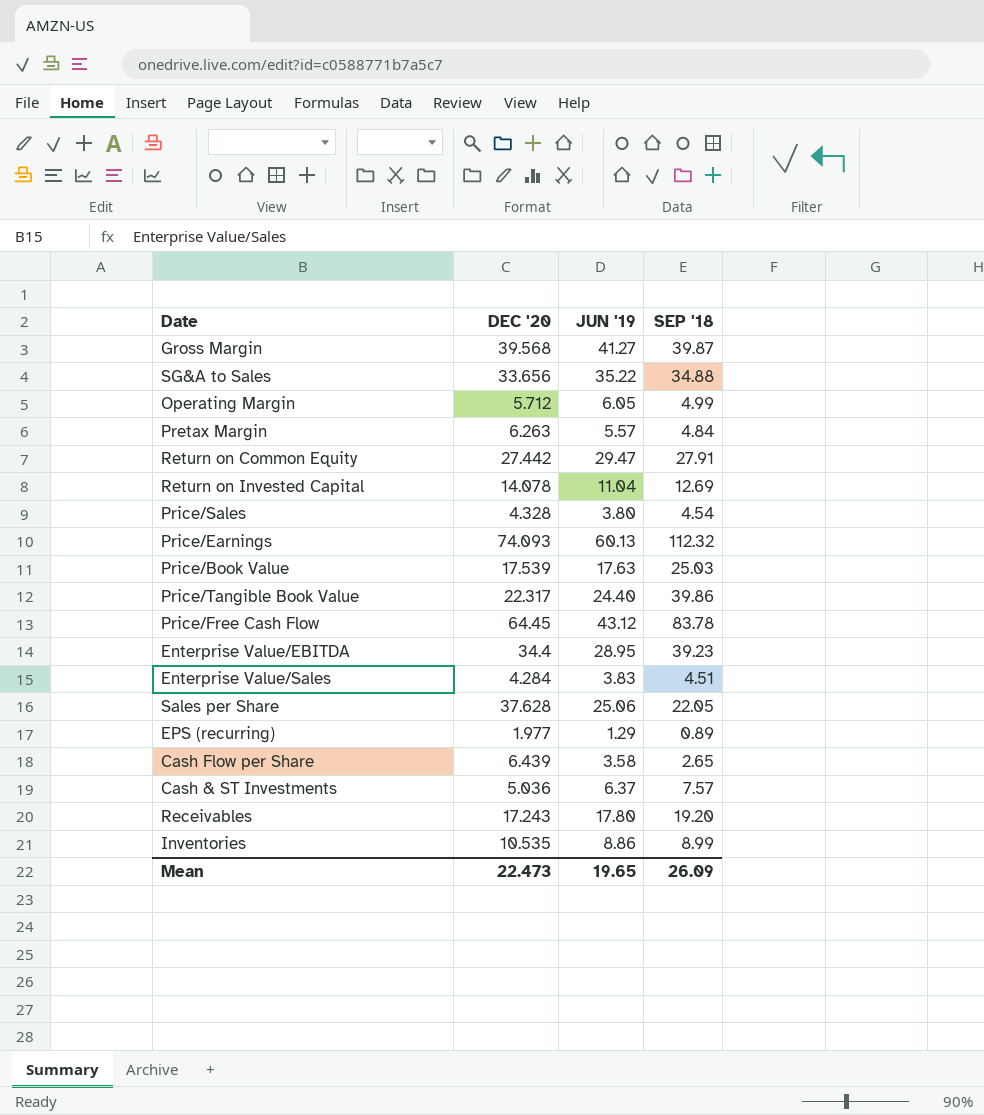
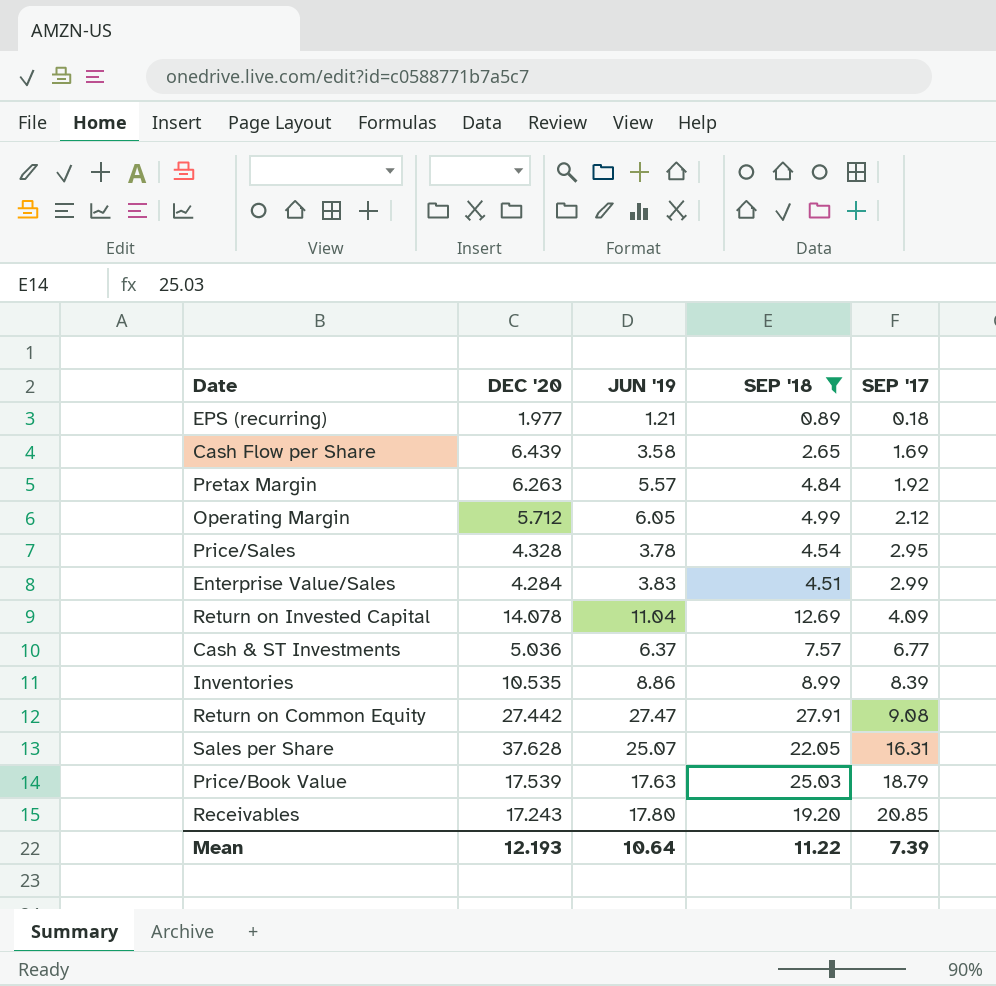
filter: none -> SEP '18 <= 27.91
row order: none -> SEP '17 ascending
column SEP '17 | position: none -> 5
EPS (recurring) | JUN '19: 1.29 -> 1.21
Price/Sales | JUN '19: 3.80 -> 3.78
Return on Common Equity | JUN '19: 29.47 -> 27.47
Sales per Share | JUN '19: 25.06 -> 25.07
Mean | DEC '20: 22.473 -> 12.193
Mean | JUN '19: 19.65 -> 10.64
Mean | SEP '18: 26.09 -> 11.22

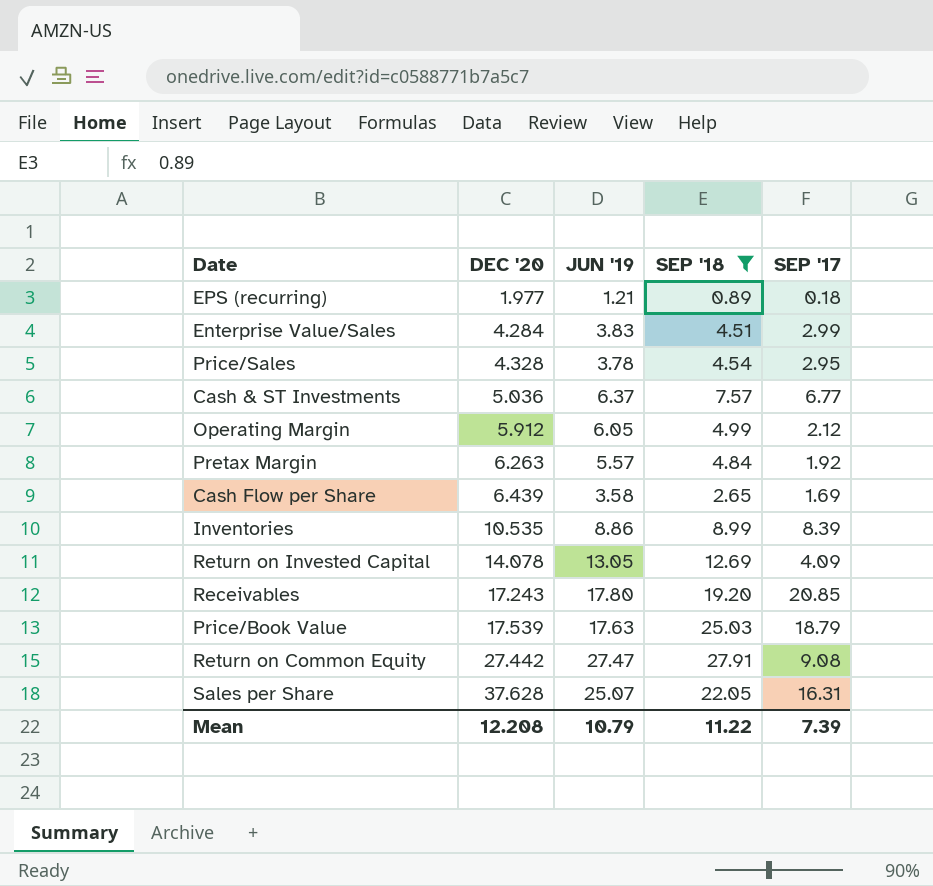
row order: SEP '17 ascending -> DEC '20 ascending
Operating Margin | DEC '20: 5.712 -> 5.912
Return on Invested Capital | JUN '19: 11.04 -> 13.05
Mean | DEC '20: 12.193 -> 12.208
Mean | JUN '19: 10.64 -> 10.79

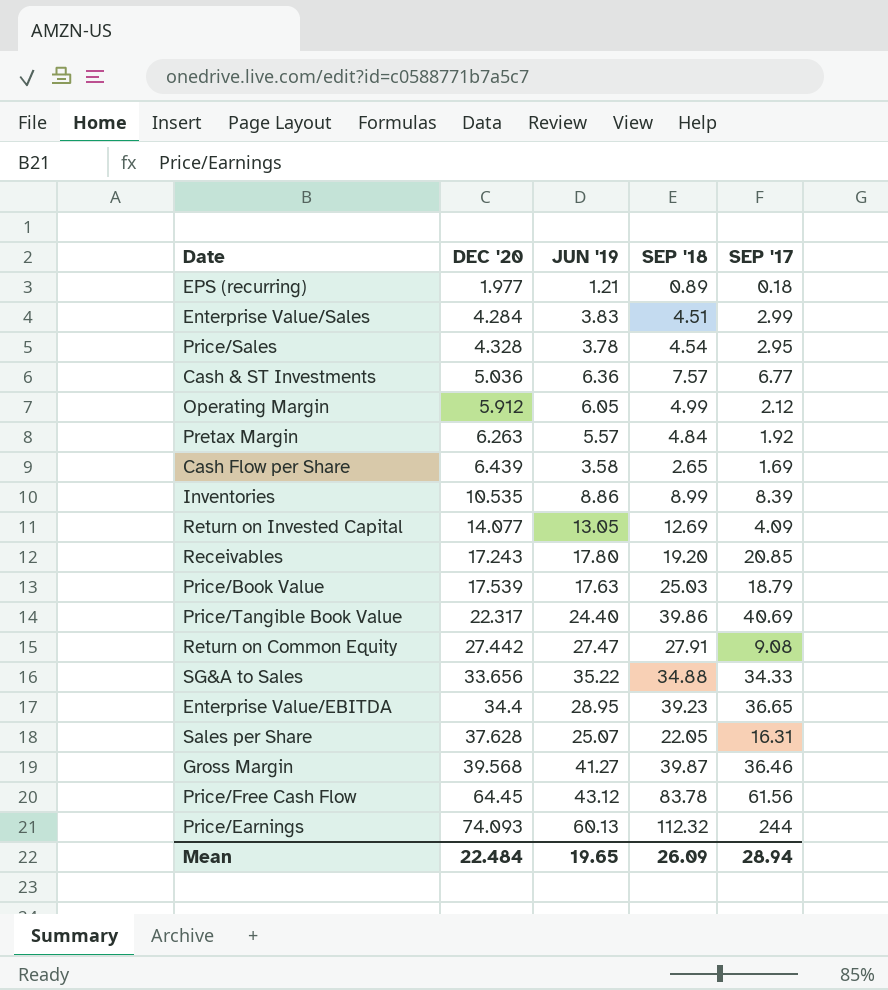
filter: SEP '18 <= 27.91 -> none
Cash & ST Investments | JUN '19: 6.37 -> 6.36
Return on Invested Capital | DEC '20: 14.078 -> 14.077
Mean | DEC '20: 12.208 -> 22.484
Mean | JUN '19: 10.79 -> 19.65
Mean | SEP '18: 11.22 -> 26.09
Mean | SEP '17: 7.39 -> 28.94

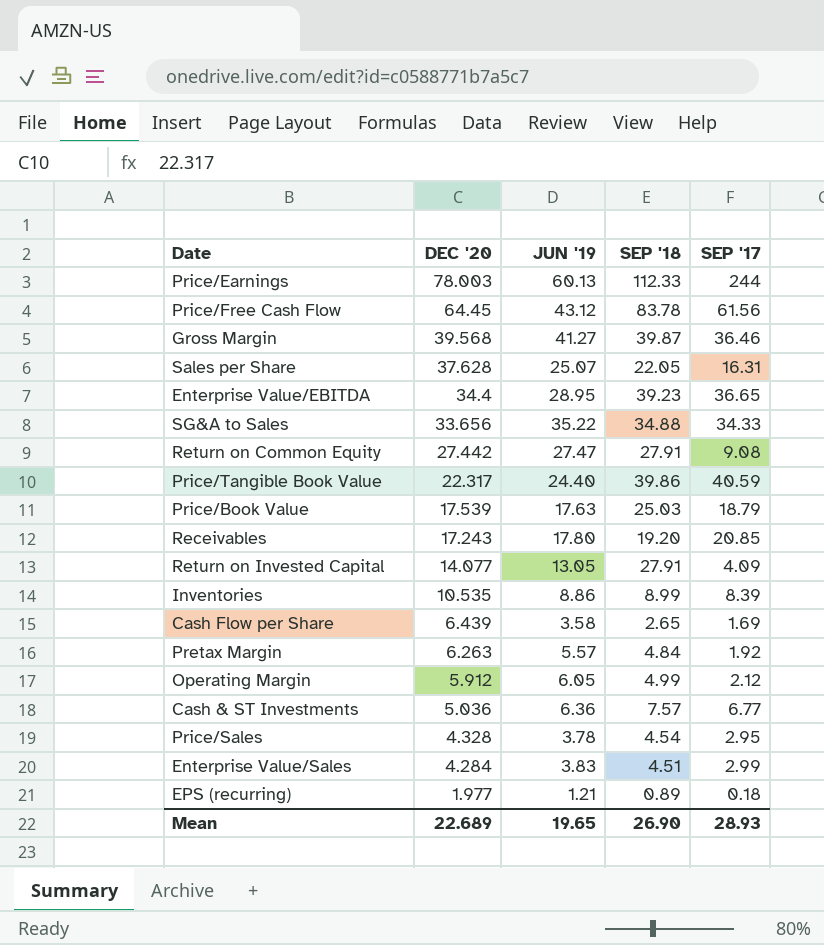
row order: DEC '20 ascending -> DEC '20 descending
Price/Earnings | DEC '20: 74.093 -> 78.003
Price/Earnings | SEP '18: 112.32 -> 112.33
Price/Tangible Book Value | SEP '17: 40.69 -> 40.59
Return on Invested Capital | SEP '18: 12.69 -> 27.91
Mean | DEC '20: 22.484 -> 22.689
Mean | SEP '18: 26.09 -> 26.90
Mean | SEP '17: 28.94 -> 28.93

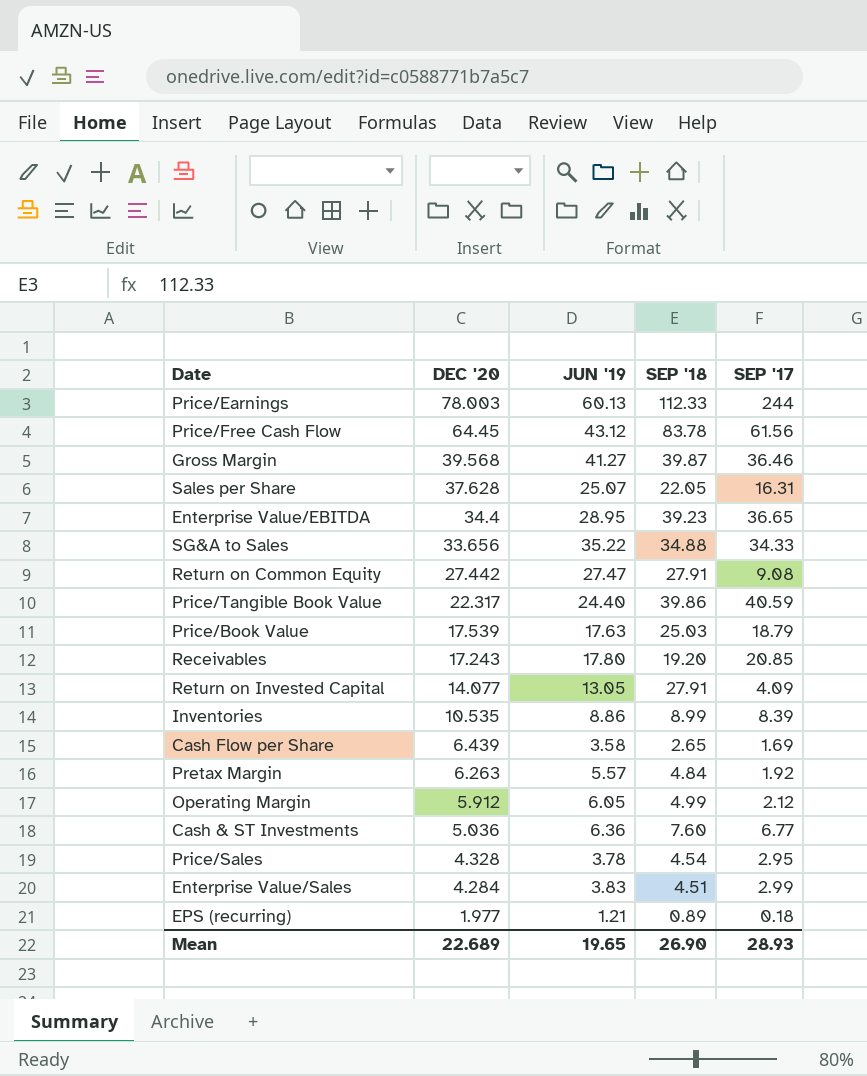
Cash & ST Investments | SEP '18: 7.57 -> 7.60

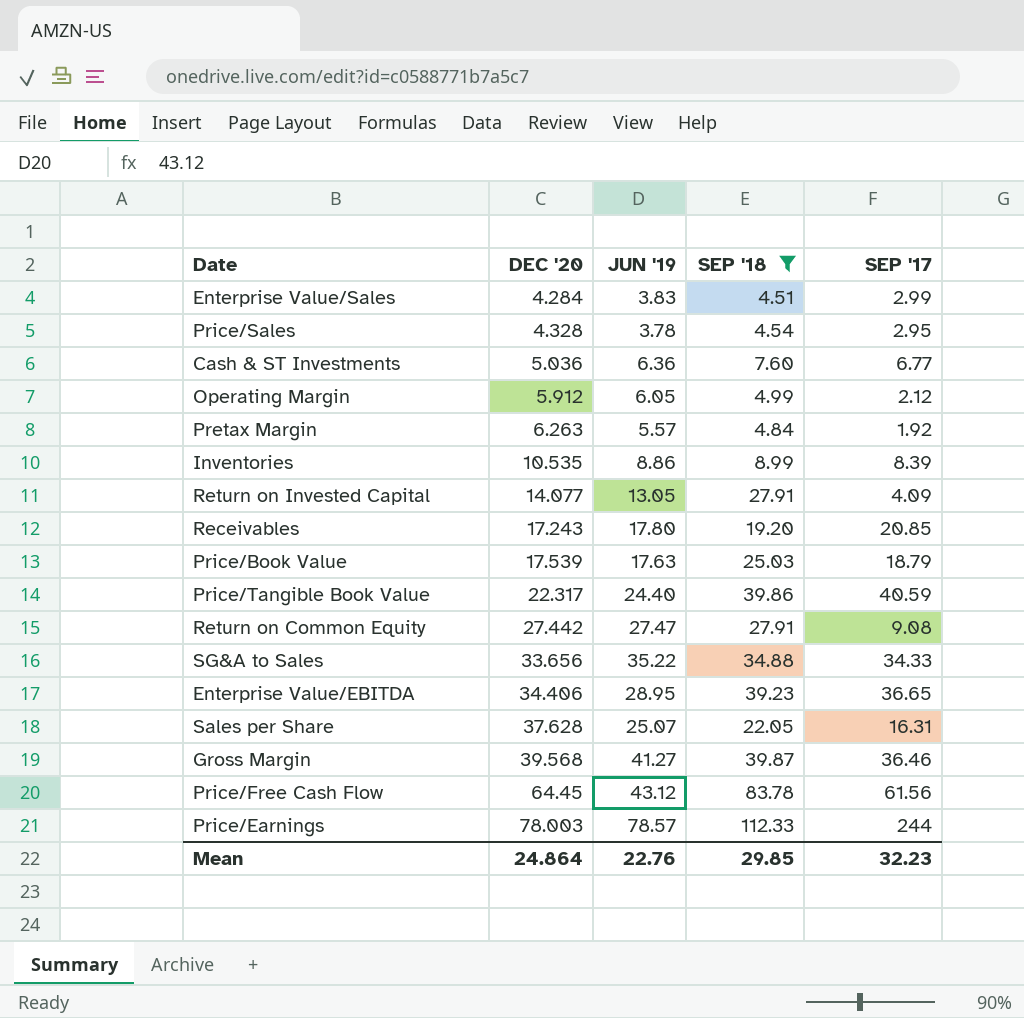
filter: none -> SEP '18 >= 4.51
row order: DEC '20 descending -> DEC '20 ascending
Enterprise Value/EBITDA | DEC '20: 34.4 -> 34.406
Price/Earnings | JUN '19: 60.13 -> 78.57
Mean | DEC '20: 22.689 -> 24.864
Mean | JUN '19: 19.65 -> 22.76
Mean | SEP '18: 26.90 -> 29.85
Mean | SEP '17: 28.93 -> 32.23

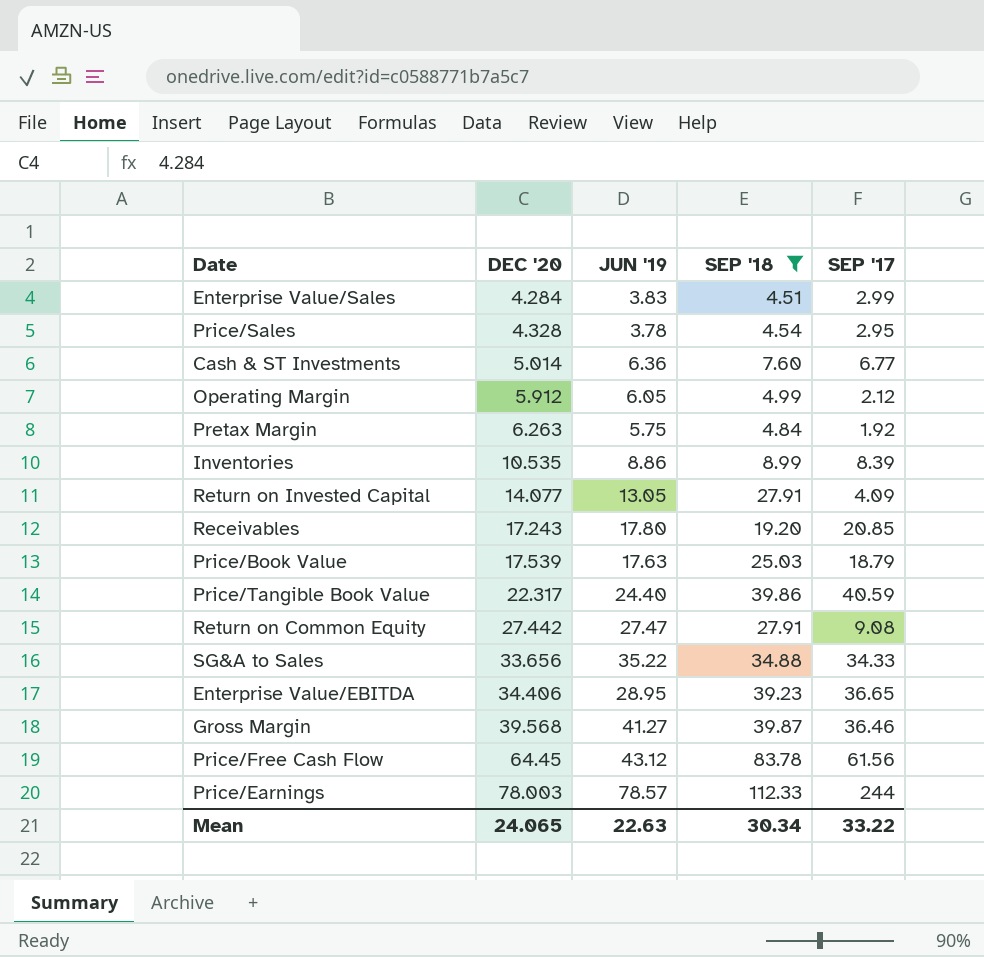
row Sales per Share: 37.628 | 25.07 | 22.05 | 16.31 -> none
Cash & ST Investments | DEC '20: 5.036 -> 5.014
Pretax Margin | JUN '19: 5.57 -> 5.75
Mean | DEC '20: 24.864 -> 24.065
Mean | JUN '19: 22.76 -> 22.63
Mean | SEP '18: 29.85 -> 30.34
Mean | SEP '17: 32.23 -> 33.22

